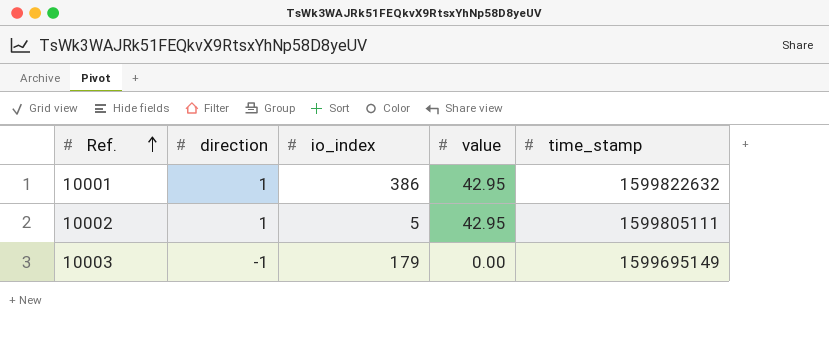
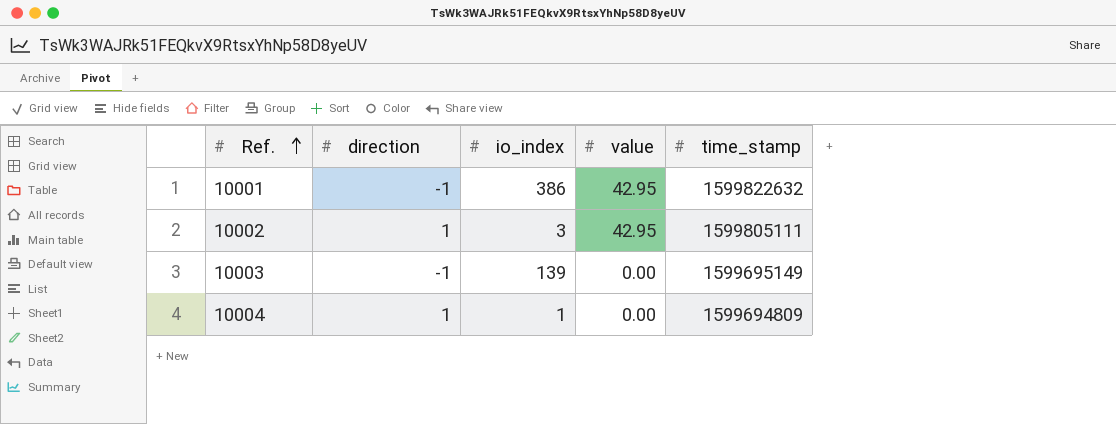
10001 | direction: 1 -> -1
10002 | io_index: 5 -> 3
10003 | io_index: 179 -> 139
row 10004: none -> 1 | 1 | 0.00 | 1599694809

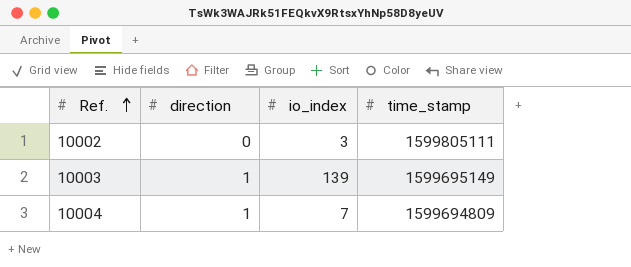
column value | position: 4 -> none
row 10001: -1 | 386 | 42.95 | 1599822632 -> none
10002 | direction: 1 -> 0
10003 | direction: -1 -> 1
10004 | io_index: 1 -> 7

